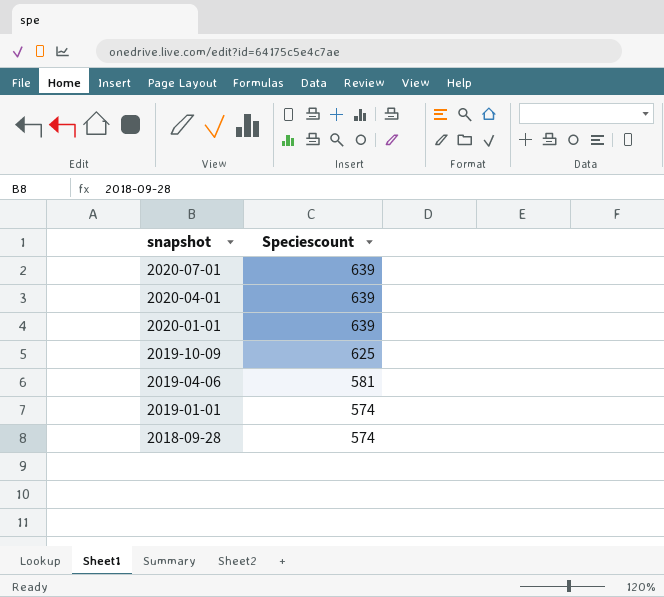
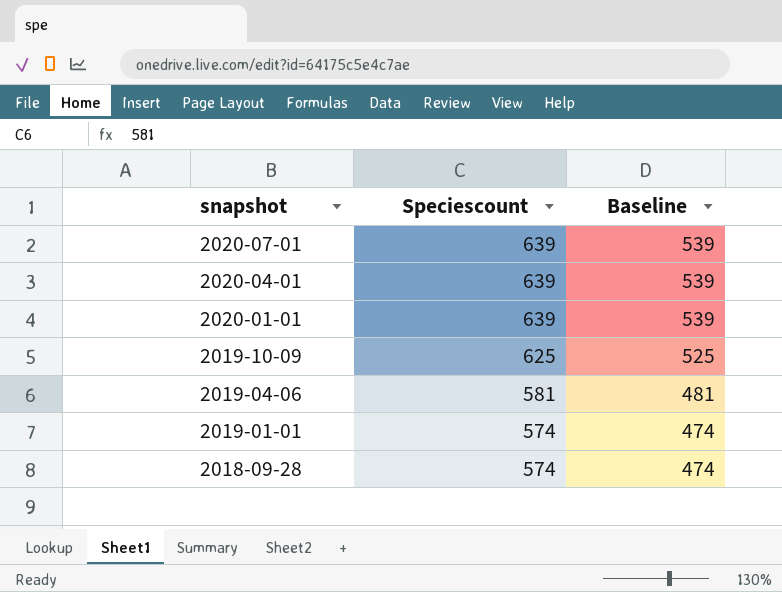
column Baseline | formula: none -> [Speciescount] - 100

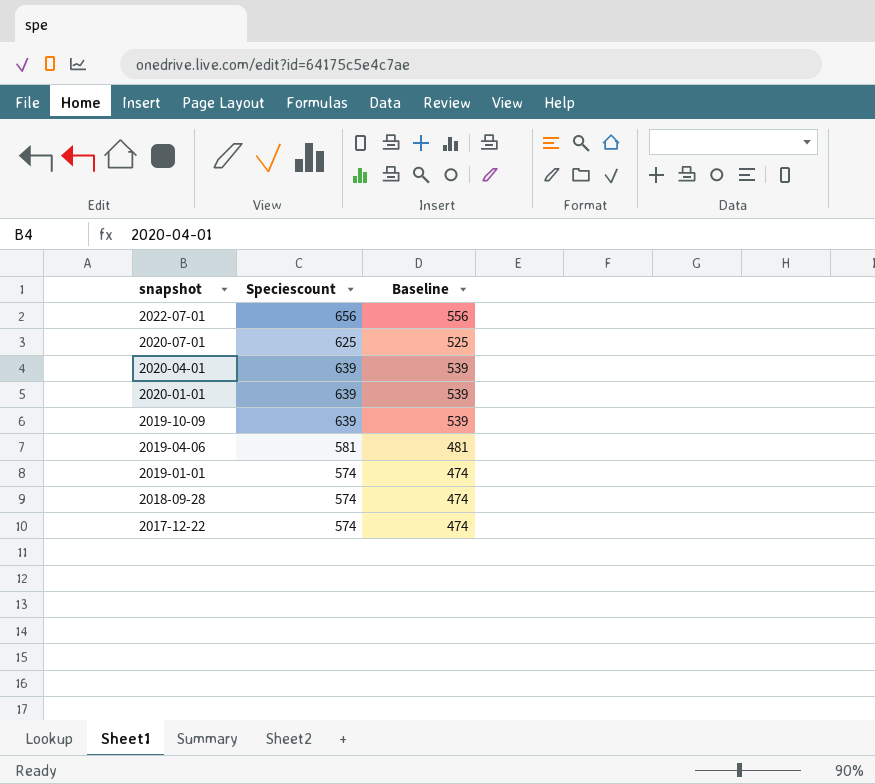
row 2022-07-01: none -> 656 | 556
2020-07-01 | Speciescount: 639 -> 625
2020-07-01 | Baseline: 539 -> 525
2019-10-09 | Speciescount: 625 -> 639
2019-10-09 | Baseline: 525 -> 539
row 2017-12-22: none -> 574 | 474

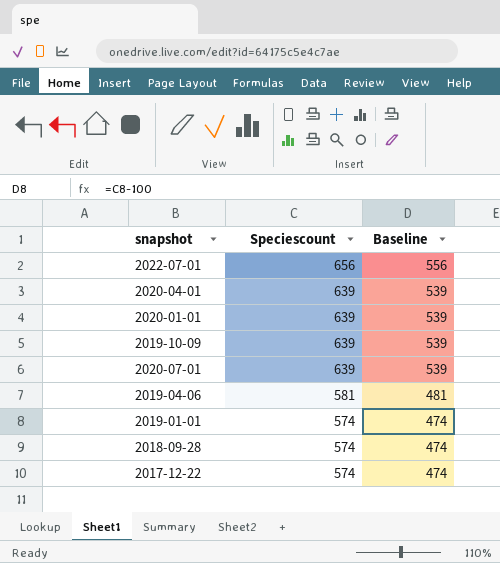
row order: snapshot descending -> Speciescount descending
2020-07-01 | Speciescount: 625 -> 639
2020-07-01 | Baseline: 525 -> 539

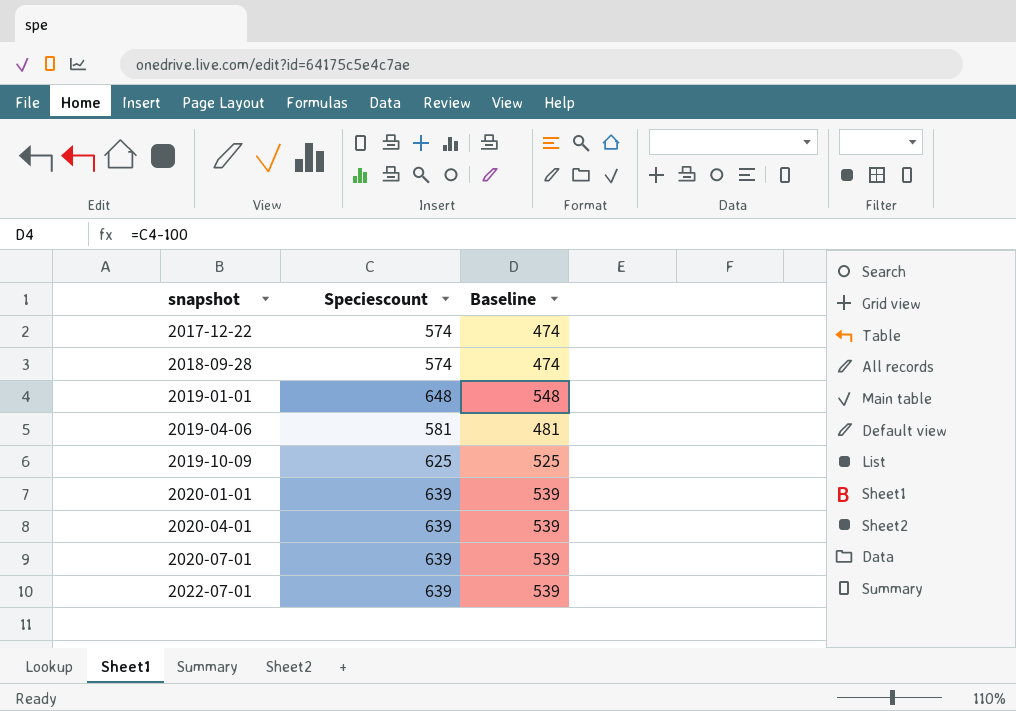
row order: Speciescount descending -> snapshot ascending
2019-01-01 | Speciescount: 574 -> 648
2019-01-01 | Baseline: 474 -> 548
2019-10-09 | Speciescount: 639 -> 625
2019-10-09 | Baseline: 539 -> 525
2022-07-01 | Speciescount: 656 -> 639
2022-07-01 | Baseline: 556 -> 539

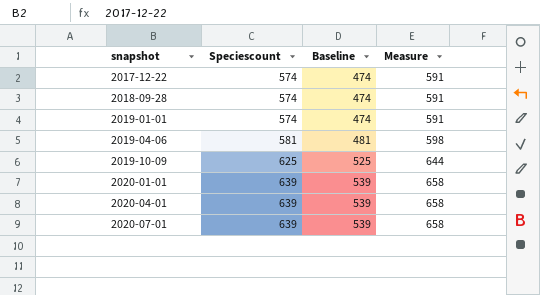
column Measure | formula: none -> [Speciescount] * 1.03
row 2022-07-01: 639 | 539 -> none
2019-01-01 | Speciescount: 648 -> 574
2019-01-01 | Baseline: 548 -> 474

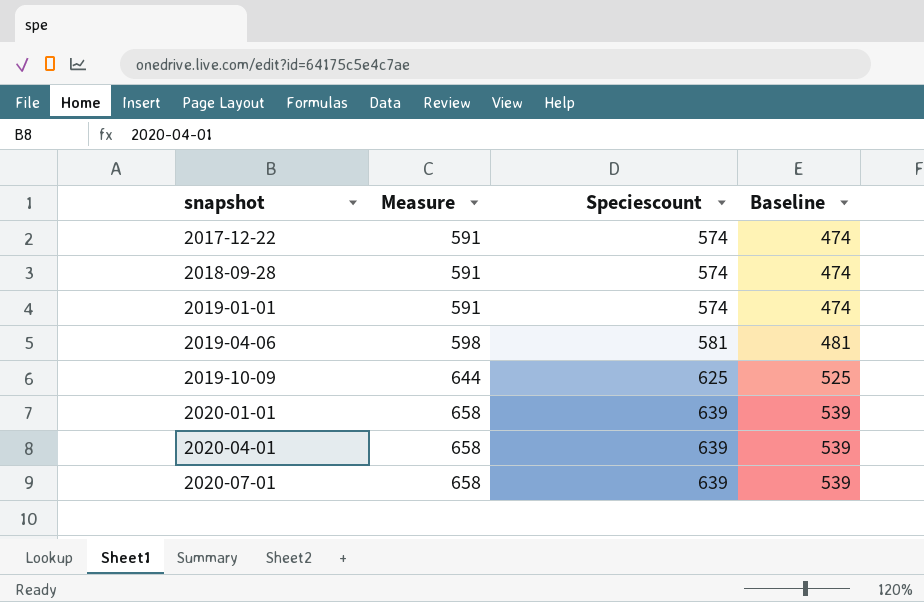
column Measure | position: 4 -> 2

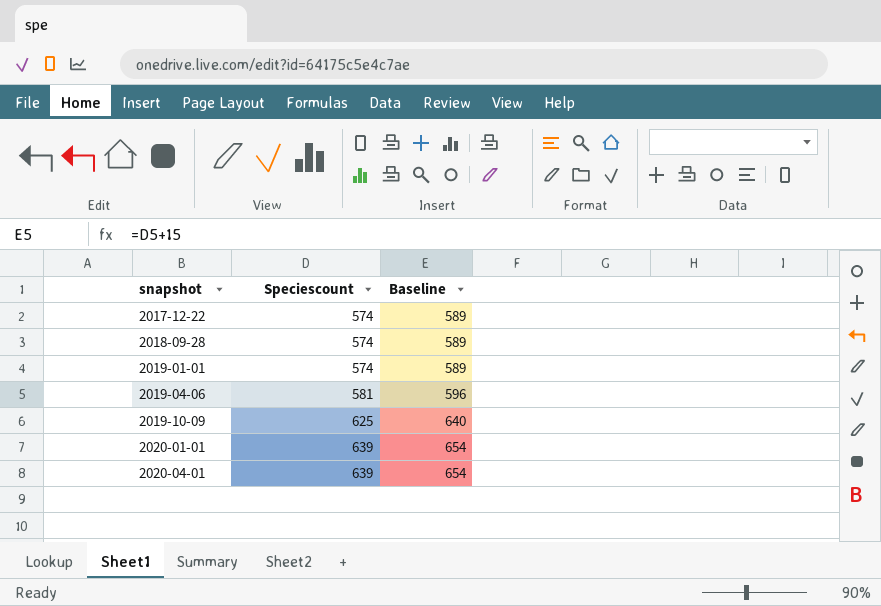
column Measure | formula: [Speciescount] * 1.03 -> none
column Baseline | formula: [Speciescount] - 100 -> [Speciescount] + 15
row 2020-07-01: 658 | 639 | 539 -> none

